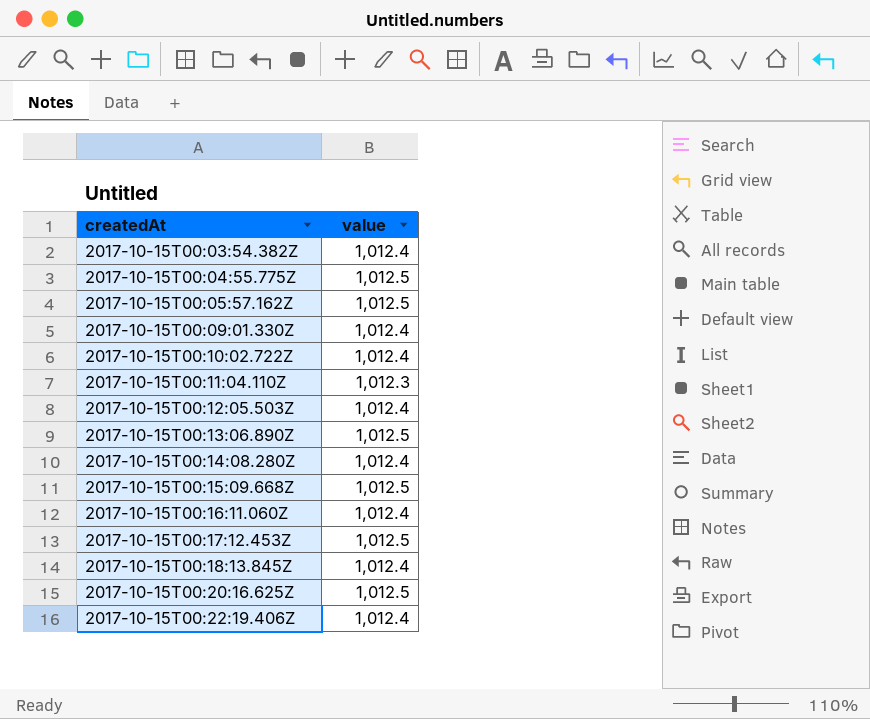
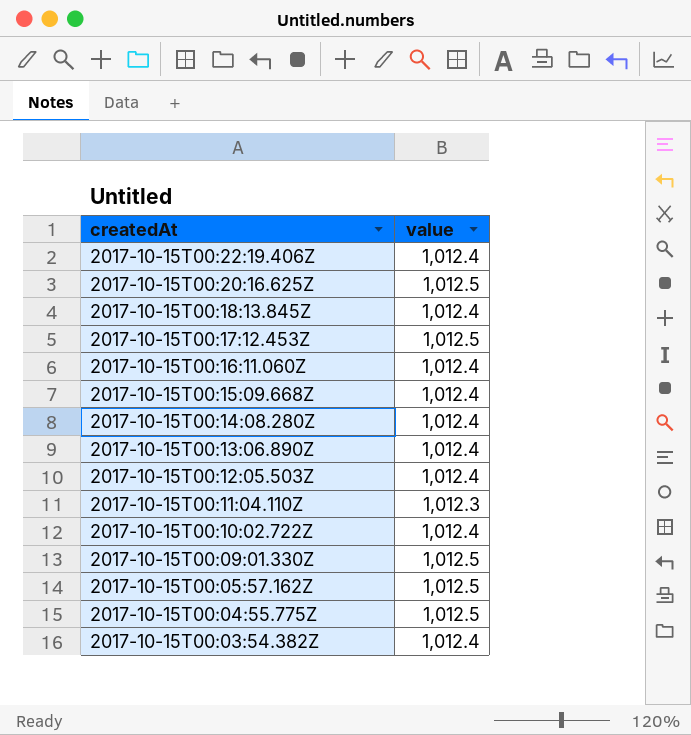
row order: createdAt ascending -> createdAt descending
2017-10-15T00:15:09.668Z | value: 1,012.5 -> 1,012.4
2017-10-15T00:13:06.890Z | value: 1,012.5 -> 1,012.4
2017-10-15T00:09:01.330Z | value: 1,012.4 -> 1,012.5

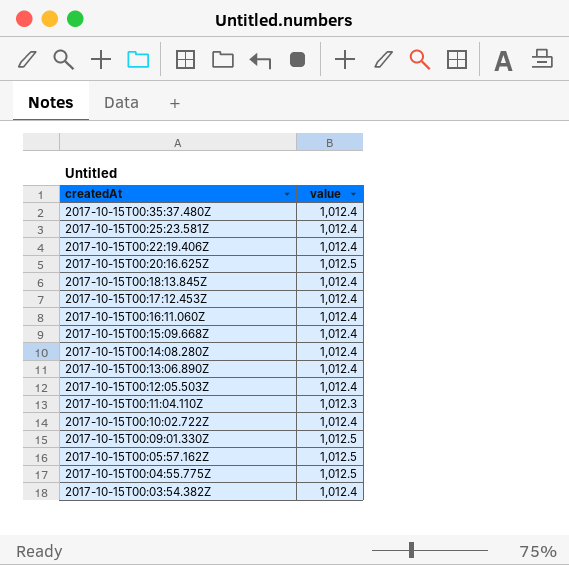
row 2017-10-15T00:35:37.480Z: none -> 1,012.4
row 2017-10-15T00:25:23.581Z: none -> 1,012.4
2017-10-15T00:17:12.453Z | value: 1,012.5 -> 1,012.4

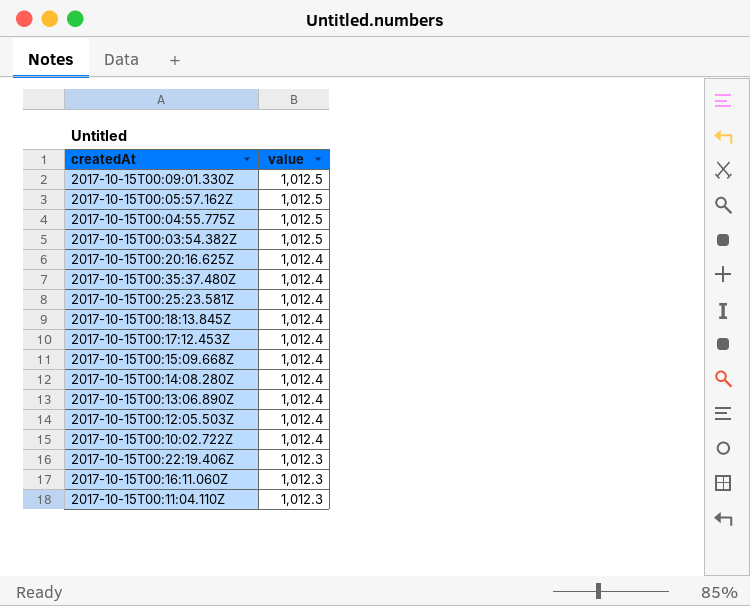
row order: createdAt descending -> value descending
2017-10-15T00:03:54.382Z | value: 1,012.4 -> 1,012.5
2017-10-15T00:20:16.625Z | value: 1,012.5 -> 1,012.4
2017-10-15T00:22:19.406Z | value: 1,012.4 -> 1,012.3
2017-10-15T00:16:11.060Z | value: 1,012.4 -> 1,012.3

